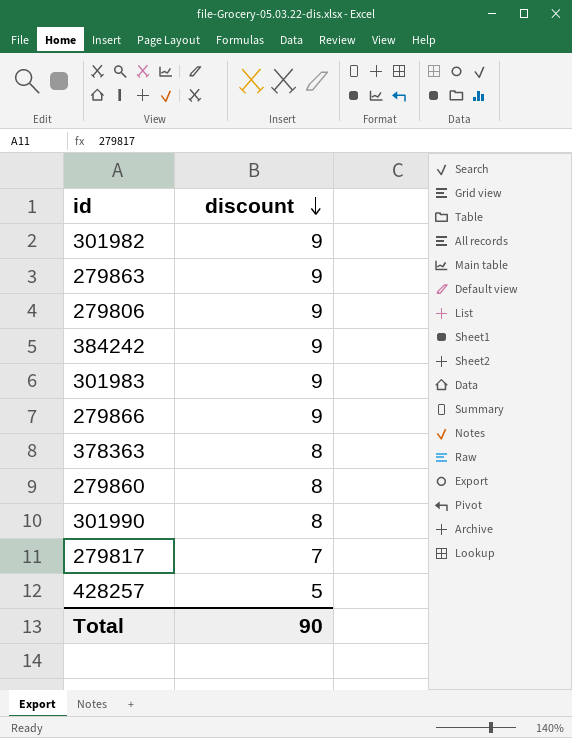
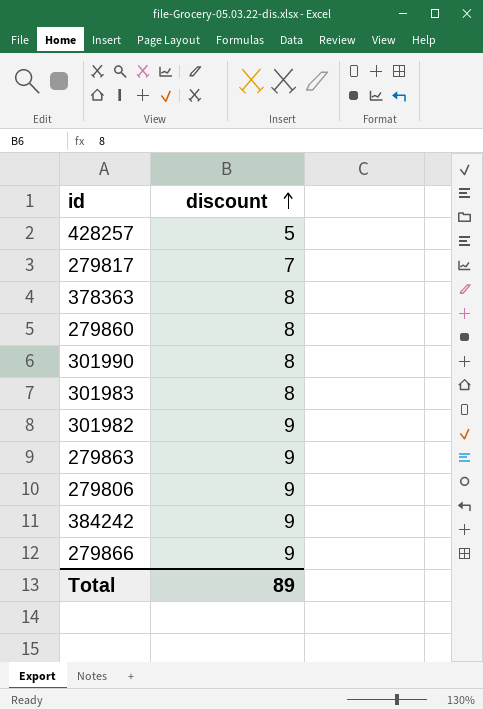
row order: discount descending -> discount ascending
301983 | discount: 9 -> 8
Total | discount: 90 -> 89

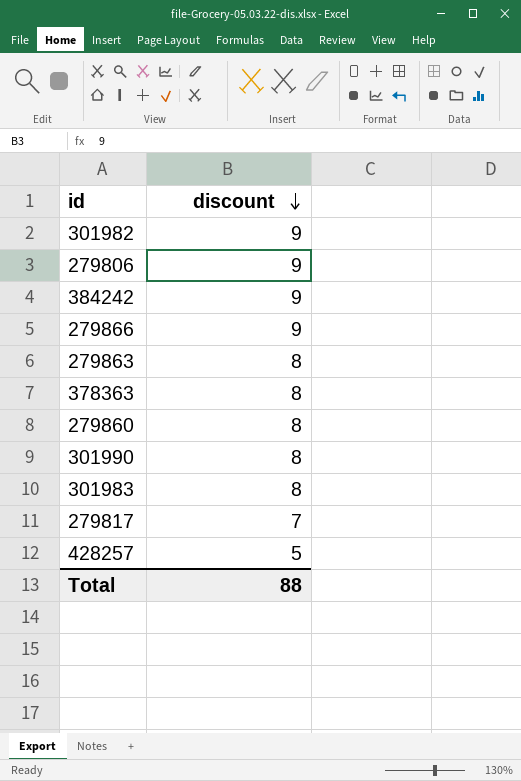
row order: discount ascending -> discount descending
279863 | discount: 9 -> 8
Total | discount: 89 -> 88

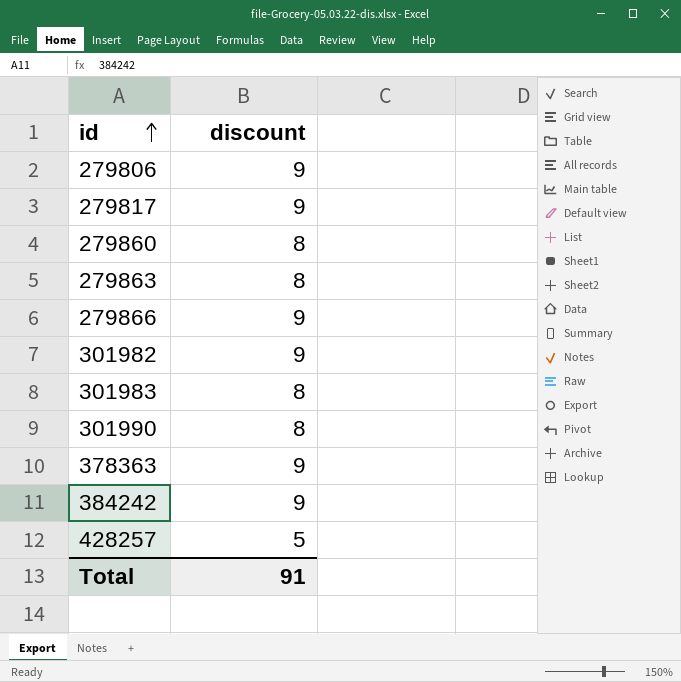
row order: discount descending -> id ascending
279817 | discount: 7 -> 9
378363 | discount: 8 -> 9
Total | discount: 88 -> 91

